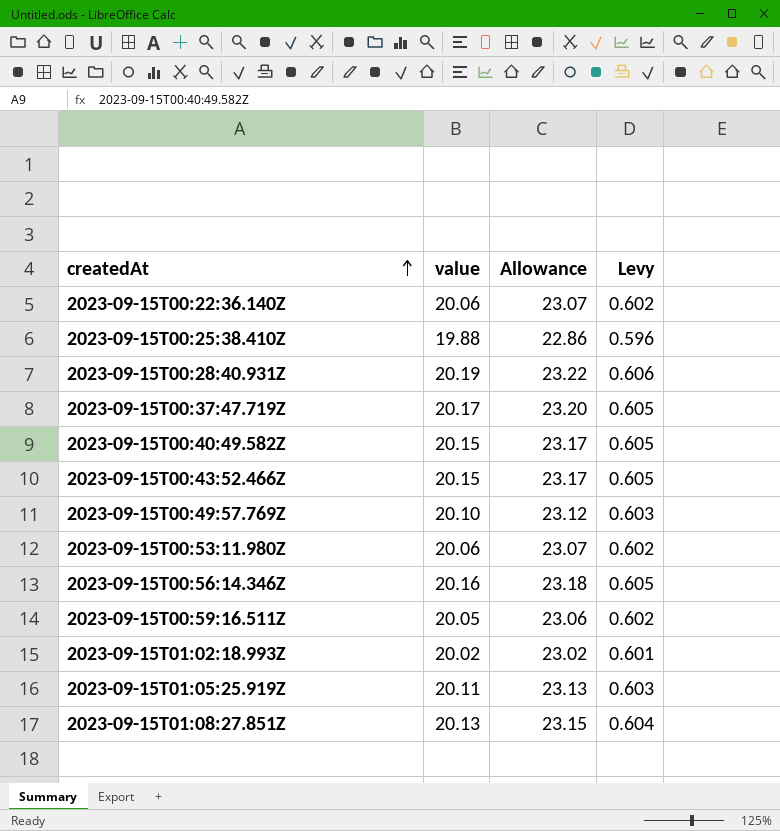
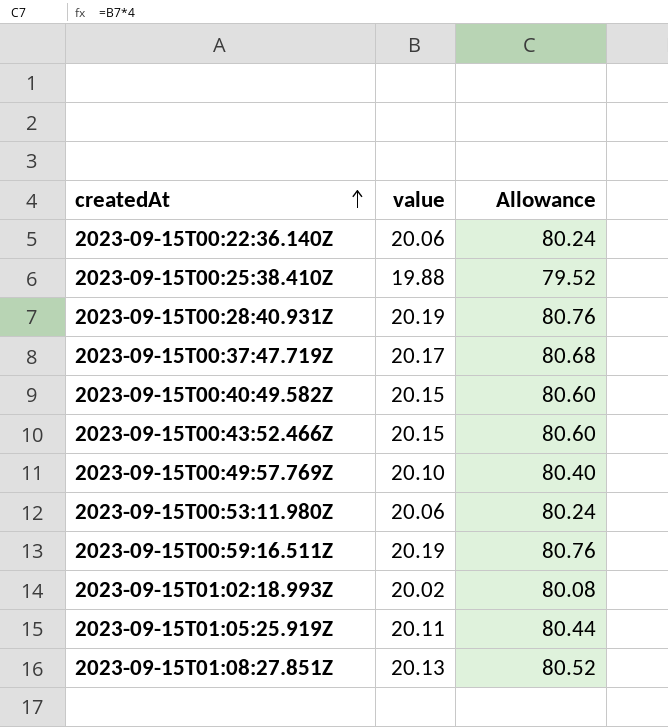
column Levy | formula: [value] * 0.03 -> none
column Allowance | formula: [value] * 1.15 -> [value] * 4
row 2023-09-15T00:56:14.346Z: 20.16 | 23.18 | 0.605 -> none
2023-09-15T00:59:16.511Z | value: 20.05 -> 20.19

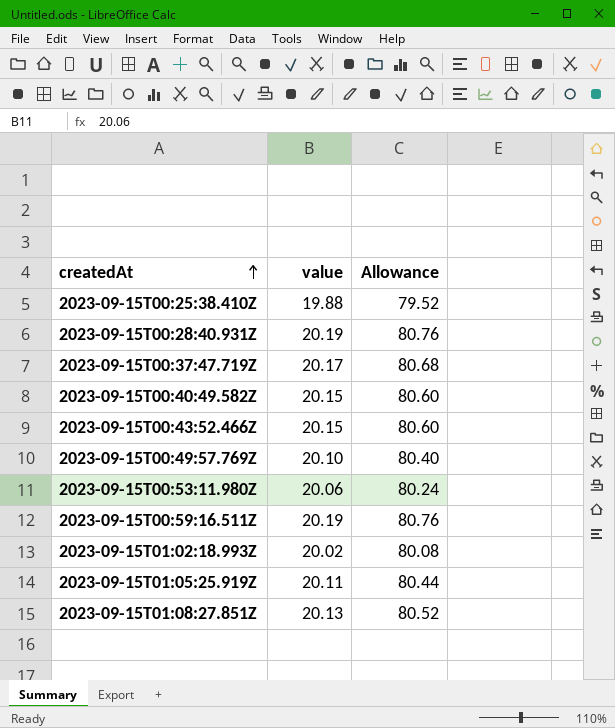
row 2023-09-15T00:22:36.140Z: 20.06 | 80.24 -> none

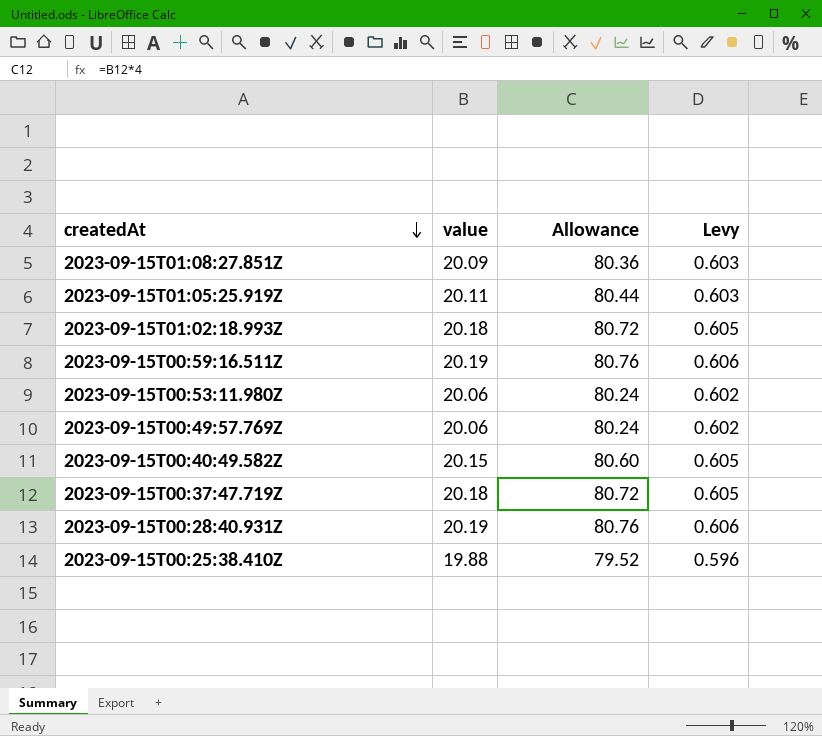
row order: createdAt ascending -> createdAt descending
column Levy | formula: none -> [value] * 0.03
row 2023-09-15T00:43:52.466Z: 20.15 | 80.60 -> none
2023-09-15T01:08:27.851Z | value: 20.13 -> 20.09
2023-09-15T01:08:27.851Z | Allowance: 80.52 -> 80.36
2023-09-15T01:02:18.993Z | value: 20.02 -> 20.18
2023-09-15T01:02:18.993Z | Allowance: 80.08 -> 80.72
2023-09-15T00:49:57.769Z | value: 20.10 -> 20.06
2023-09-15T00:49:57.769Z | Allowance: 80.40 -> 80.24
2023-09-15T00:37:47.719Z | value: 20.17 -> 20.18
2023-09-15T00:37:47.719Z | Allowance: 80.68 -> 80.72

